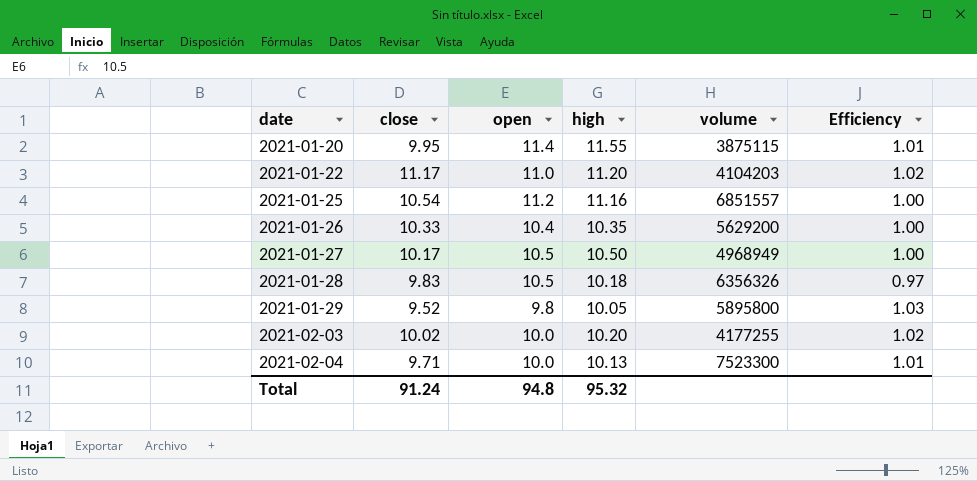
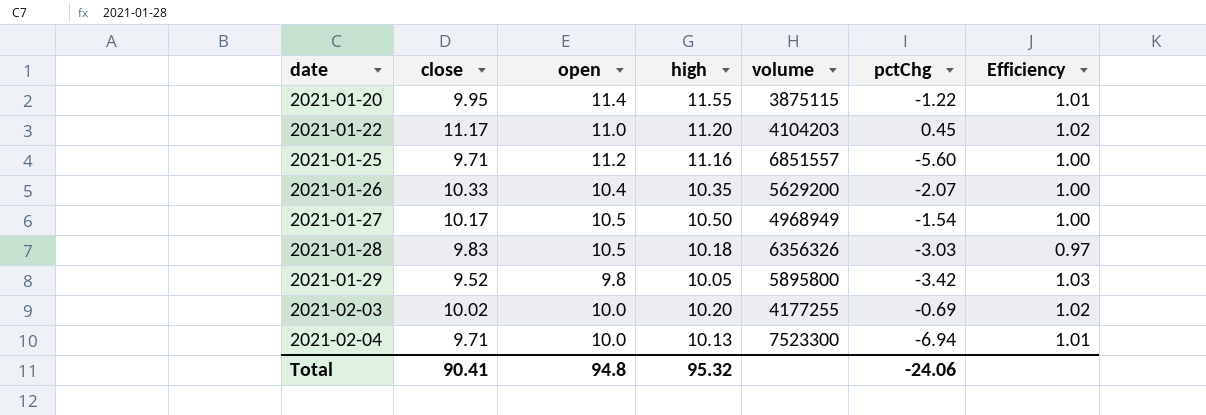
column pctChg | position: none -> 6
2021-01-25 | close: 10.54 -> 9.71
Total | close: 91.24 -> 90.41

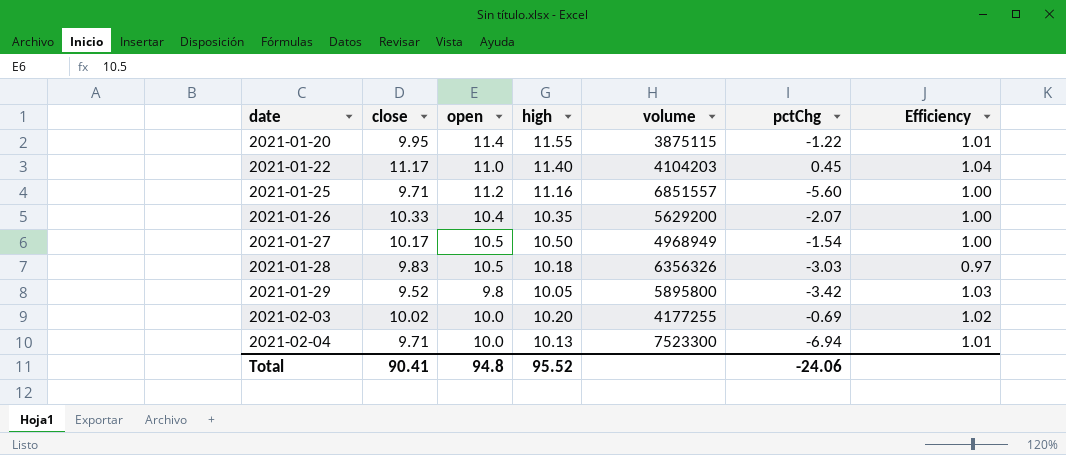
2021-01-22 | high: 11.20 -> 11.40
2021-01-22 | Efficiency: 1.02 -> 1.04
Total | high: 95.32 -> 95.52

